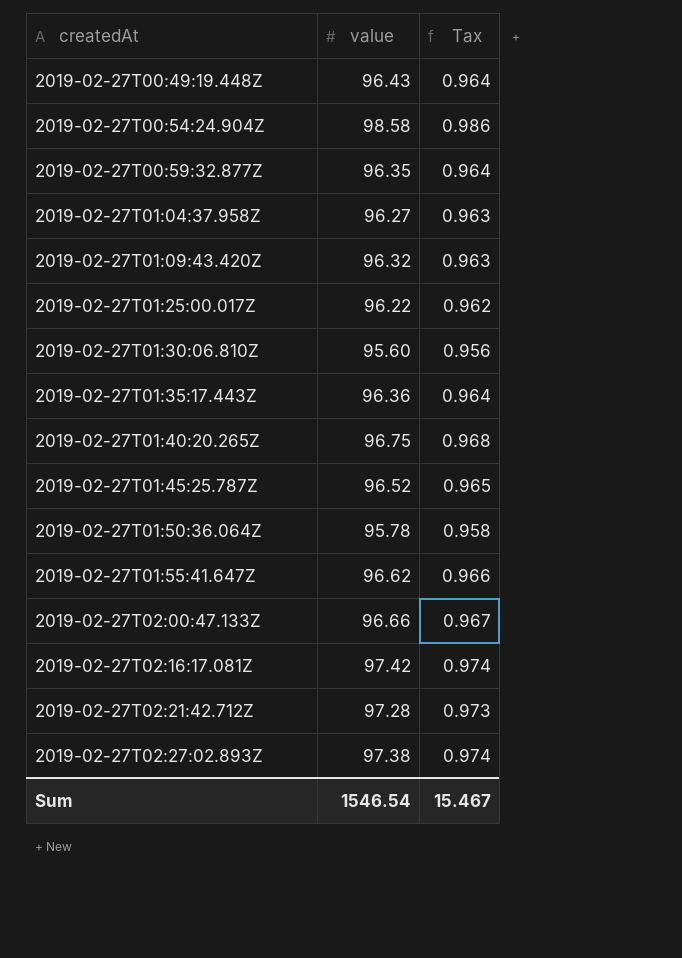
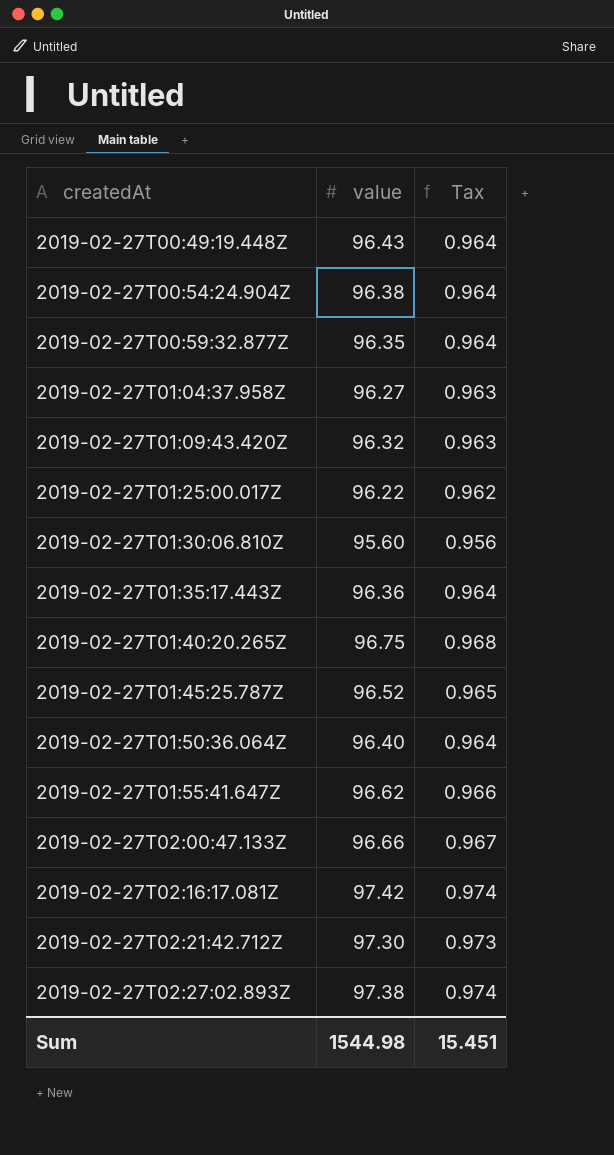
2019-02-27T00:54:24.904Z | value: 98.58 -> 96.38
2019-02-27T00:54:24.904Z | Tax: 0.986 -> 0.964
2019-02-27T01:50:36.064Z | value: 95.78 -> 96.40
2019-02-27T01:50:36.064Z | Tax: 0.958 -> 0.964
2019-02-27T02:21:42.712Z | value: 97.28 -> 97.30
Sum | value: 1546.54 -> 1544.98
Sum | Tax: 15.467 -> 15.451

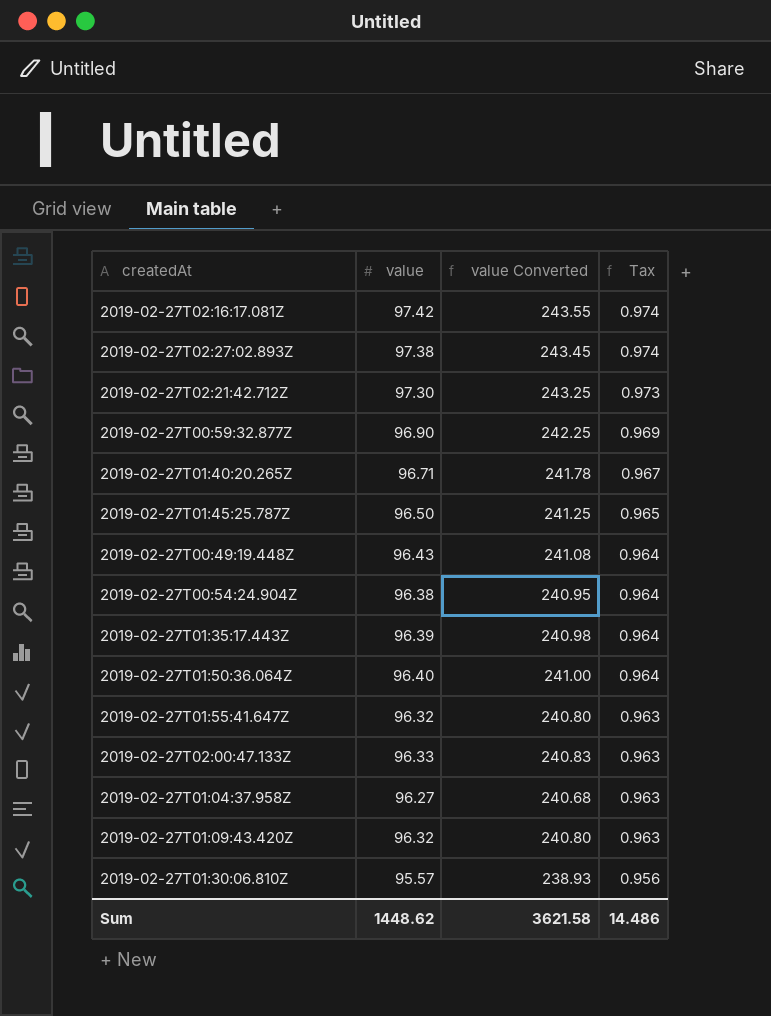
row order: createdAt ascending -> Tax descending
column value Converted | formula: none -> [value] * 2.5
row 2019-02-27T01:25:00.017Z: 96.22 | 0.962 -> none
2019-02-27T00:59:32.877Z | value: 96.35 -> 96.90
2019-02-27T00:59:32.877Z | Tax: 0.964 -> 0.969
2019-02-27T01:40:20.265Z | value: 96.75 -> 96.71
2019-02-27T01:40:20.265Z | Tax: 0.968 -> 0.967
2019-02-27T01:45:25.787Z | value: 96.52 -> 96.50
2019-02-27T01:35:17.443Z | value: 96.36 -> 96.39
2019-02-27T01:55:41.647Z | value: 96.62 -> 96.32
2019-02-27T01:55:41.647Z | Tax: 0.966 -> 0.963
2019-02-27T02:00:47.133Z | value: 96.66 -> 96.33
2019-02-27T02:00:47.133Z | Tax: 0.967 -> 0.963
2019-02-27T01:30:06.810Z | value: 95.60 -> 95.57
Sum | value: 1544.98 -> 1448.62
Sum | Tax: 15.451 -> 14.486

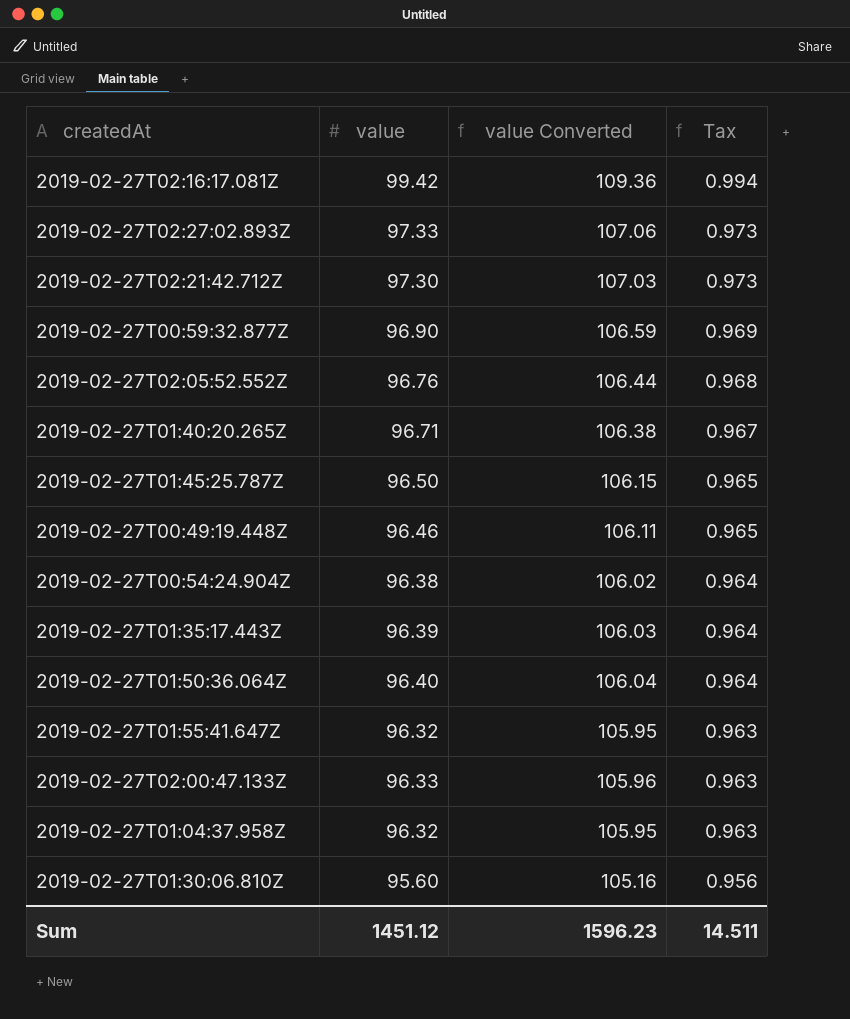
column value Converted | formula: [value] * 2.5 -> [value] * 1.1
row 2019-02-27T01:09:43.420Z: 96.32 | 240.80 | 0.963 -> none
2019-02-27T02:16:17.081Z | value: 97.42 -> 99.42
2019-02-27T02:16:17.081Z | Tax: 0.974 -> 0.994
2019-02-27T02:27:02.893Z | value: 97.38 -> 97.33
2019-02-27T02:27:02.893Z | Tax: 0.974 -> 0.973
row 2019-02-27T02:05:52.552Z: none -> 96.76 | 106.44 | 0.968
2019-02-27T00:49:19.448Z | value: 96.43 -> 96.46
2019-02-27T00:49:19.448Z | Tax: 0.964 -> 0.965
2019-02-27T01:04:37.958Z | value: 96.27 -> 96.32
2019-02-27T01:30:06.810Z | value: 95.57 -> 95.60
Sum | value: 1448.62 -> 1451.12
Sum | value Converted: 3621.58 -> 1596.23
Sum | Tax: 14.486 -> 14.511

